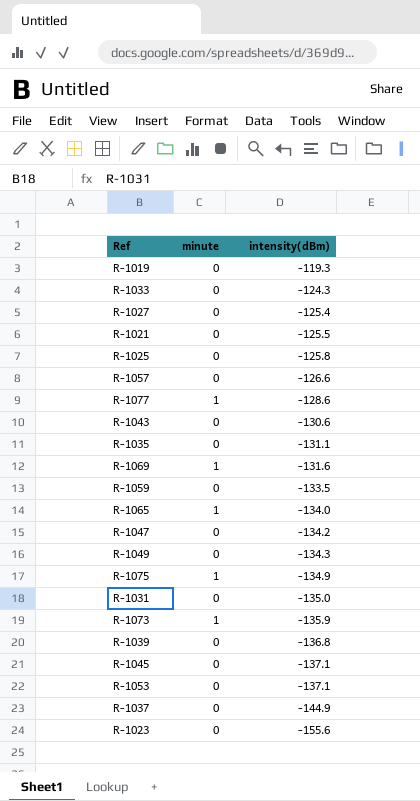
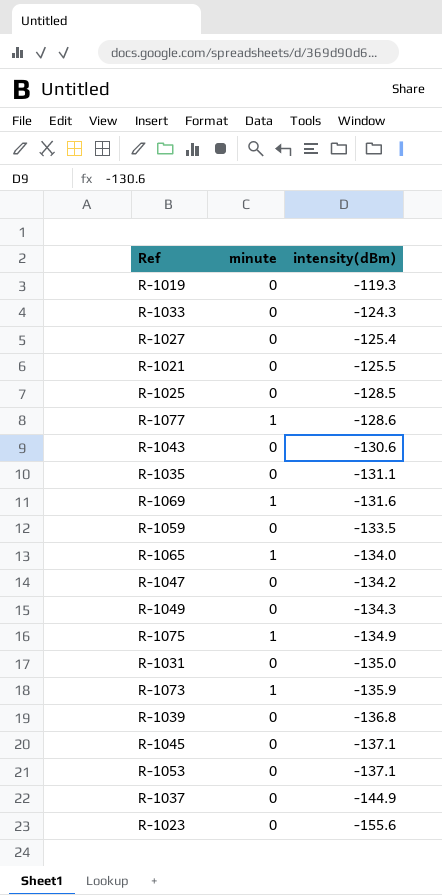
row R-1057: 0 | -126.6 -> none
R-1025 | intensity(dBm): -125.8 -> -128.5

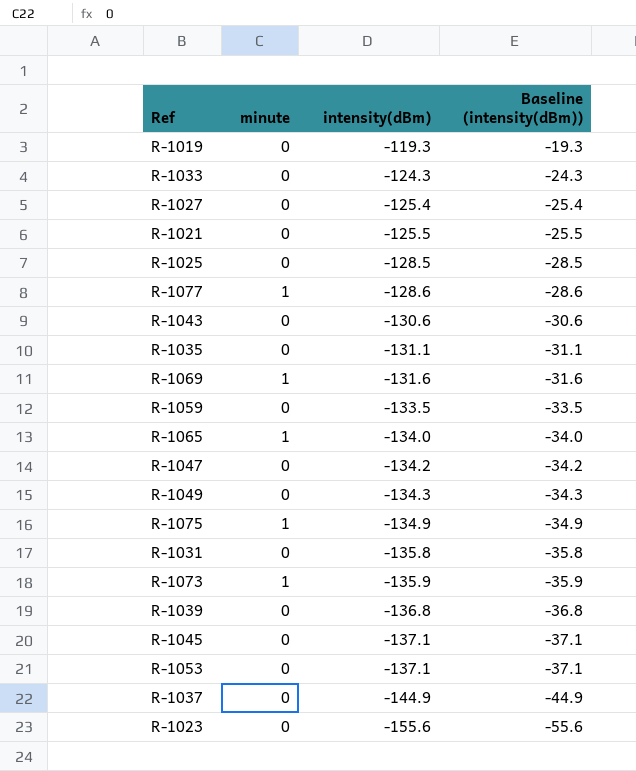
column Baseline (intensity(dBm)) | formula: none -> [intensity(dBm)] + 100
R-1031 | intensity(dBm): -135.0 -> -135.8

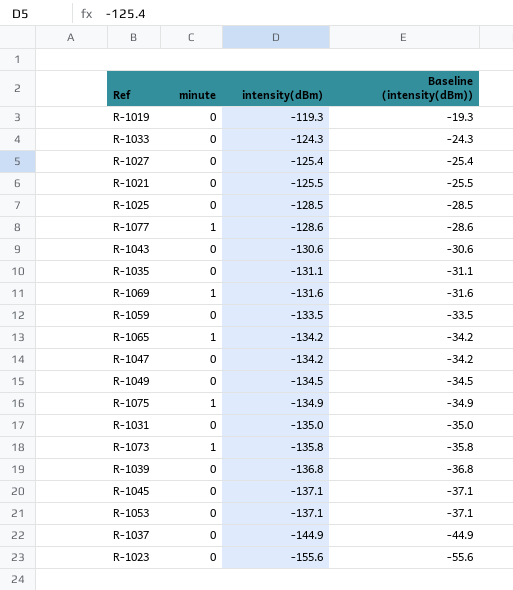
R-1065 | intensity(dBm): -134.0 -> -134.2
R-1065 | Baseline (intensity(dBm)): -34.0 -> -34.2
R-1049 | intensity(dBm): -134.3 -> -134.5
R-1049 | Baseline (intensity(dBm)): -34.3 -> -34.5
R-1031 | intensity(dBm): -135.8 -> -135.0
R-1031 | Baseline (intensity(dBm)): -35.8 -> -35.0
R-1073 | intensity(dBm): -135.9 -> -135.8
R-1073 | Baseline (intensity(dBm)): -35.9 -> -35.8

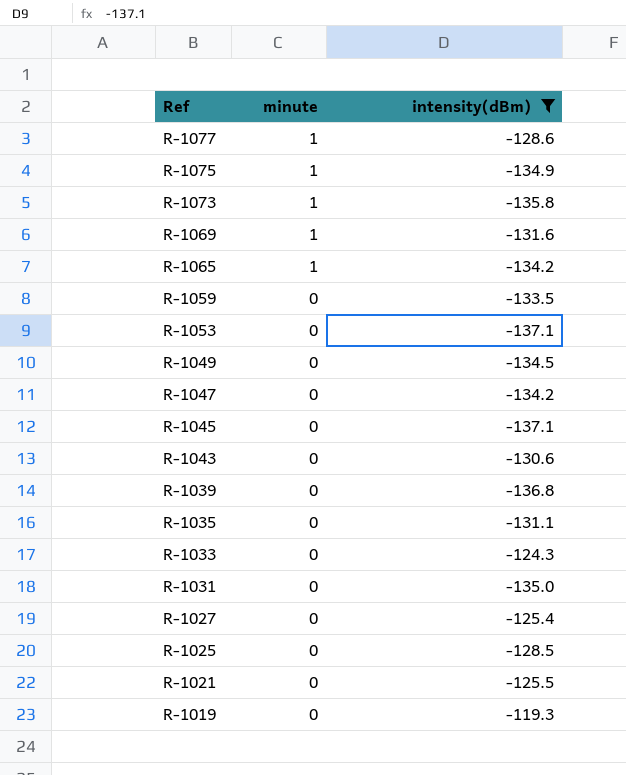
filter: none -> intensity(dBm) >= -137.1
row order: intensity(dBm) descending -> Ref descending
column Baseline (intensity(dBm)) | formula: [intensity(dBm)] + 100 -> none

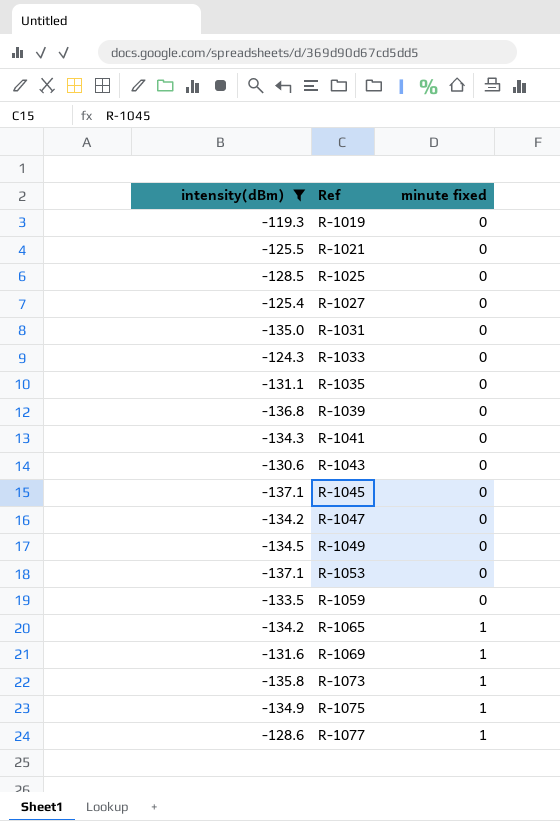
row order: Ref descending -> Ref ascending
column intensity(dBm) | position: 3 -> 1
column name: minute -> minute fixed
row R-1041: none -> -134.3 | 0

